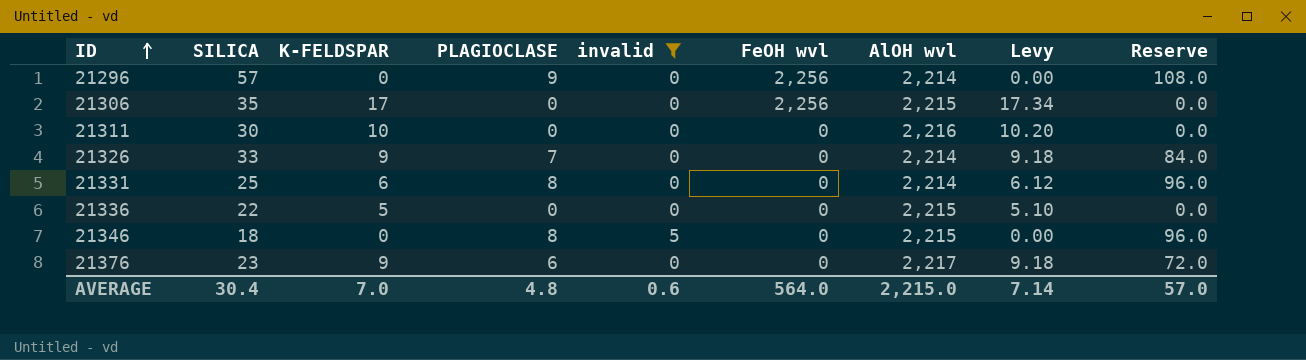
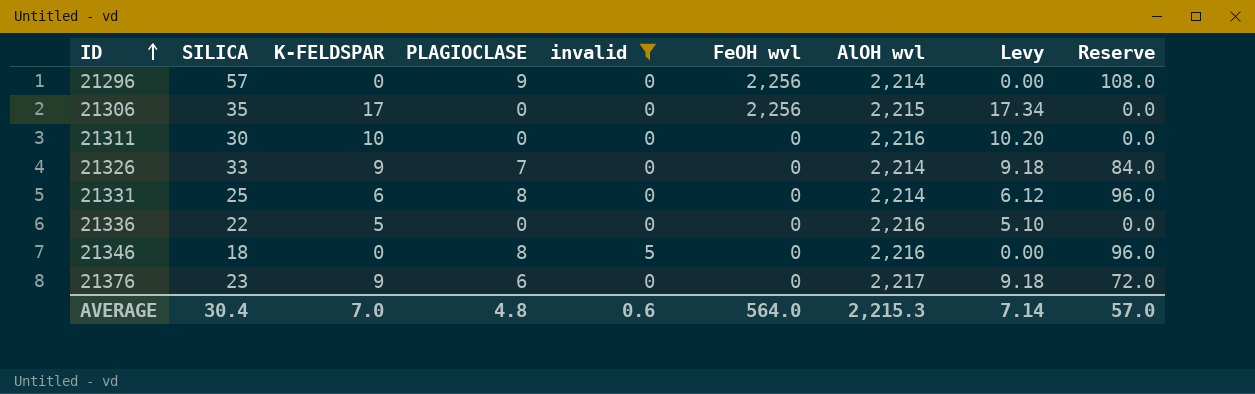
21336 | AlOH wvl: 2,215 -> 2,216
21346 | AlOH wvl: 2,215 -> 2,216
AVERAGE | AlOH wvl: 2,215.0 -> 2,215.3

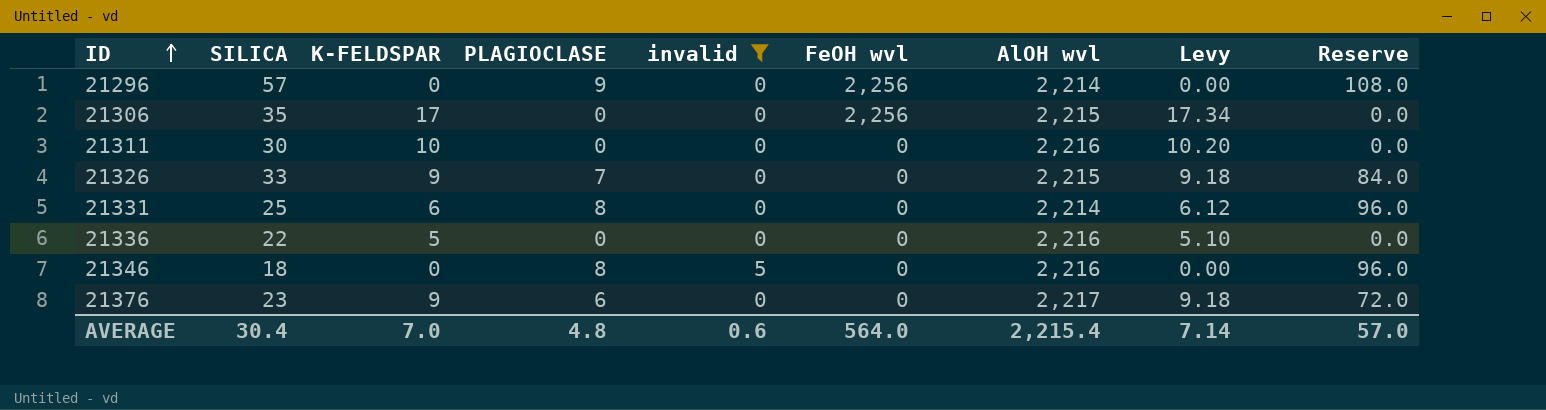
21326 | AlOH wvl: 2,214 -> 2,215
AVERAGE | AlOH wvl: 2,215.3 -> 2,215.4

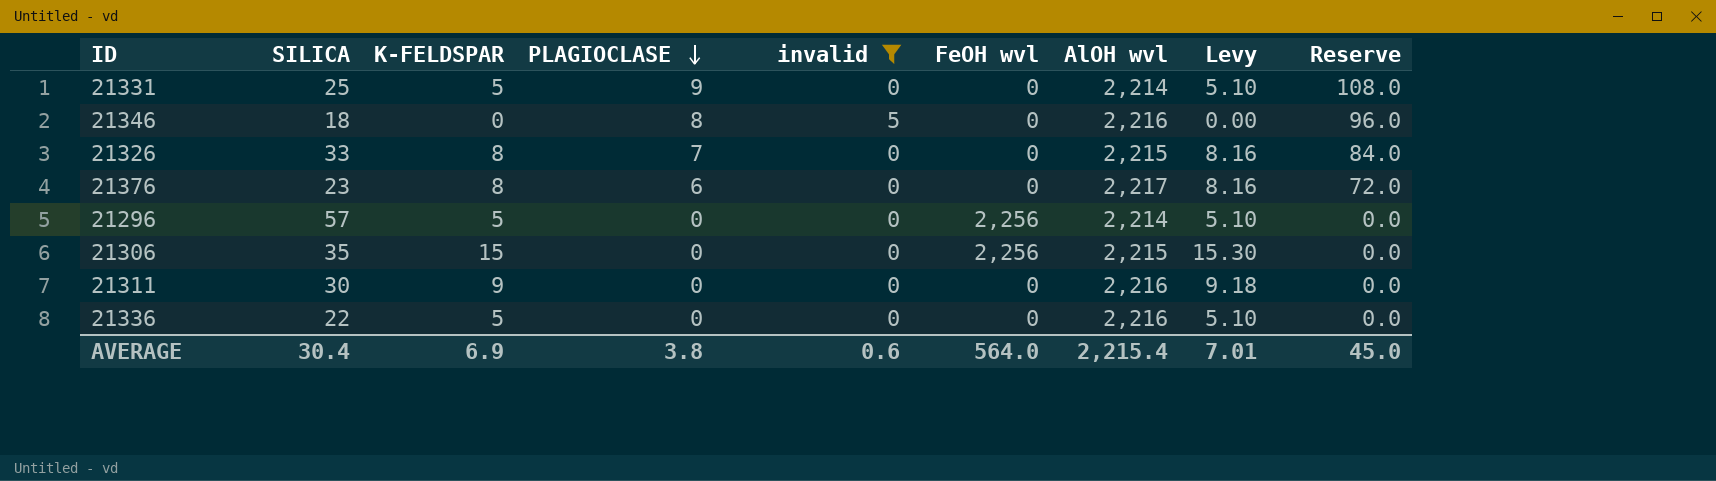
row order: ID ascending -> PLAGIOCLASE descending
21331 | K-FELDSPAR: 6 -> 5
21331 | PLAGIOCLASE: 8 -> 9
21331 | Levy: 6.12 -> 5.10
21331 | Reserve: 96.0 -> 108.0
21326 | K-FELDSPAR: 9 -> 8
21326 | Levy: 9.18 -> 8.16
21376 | K-FELDSPAR: 9 -> 8
21376 | Levy: 9.18 -> 8.16
21296 | K-FELDSPAR: 0 -> 5
21296 | PLAGIOCLASE: 9 -> 0
21296 | Levy: 0.00 -> 5.10
21296 | Reserve: 108.0 -> 0.0
21306 | K-FELDSPAR: 17 -> 15
21306 | Levy: 17.34 -> 15.30
21311 | K-FELDSPAR: 10 -> 9
21311 | Levy: 10.20 -> 9.18
AVERAGE | K-FELDSPAR: 7.0 -> 6.9
AVERAGE | PLAGIOCLASE: 4.8 -> 3.8
AVERAGE | Levy: 7.14 -> 7.01
AVERAGE | Reserve: 57.0 -> 45.0

